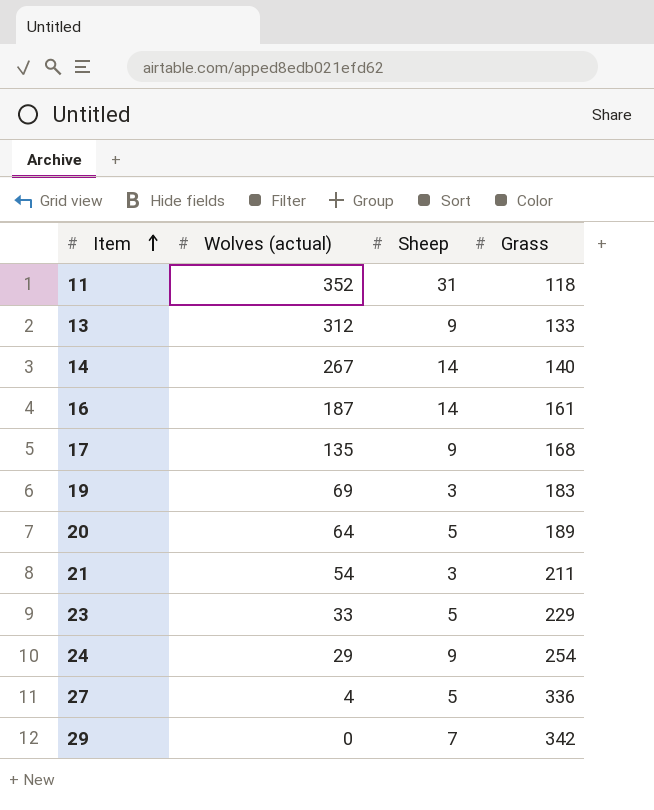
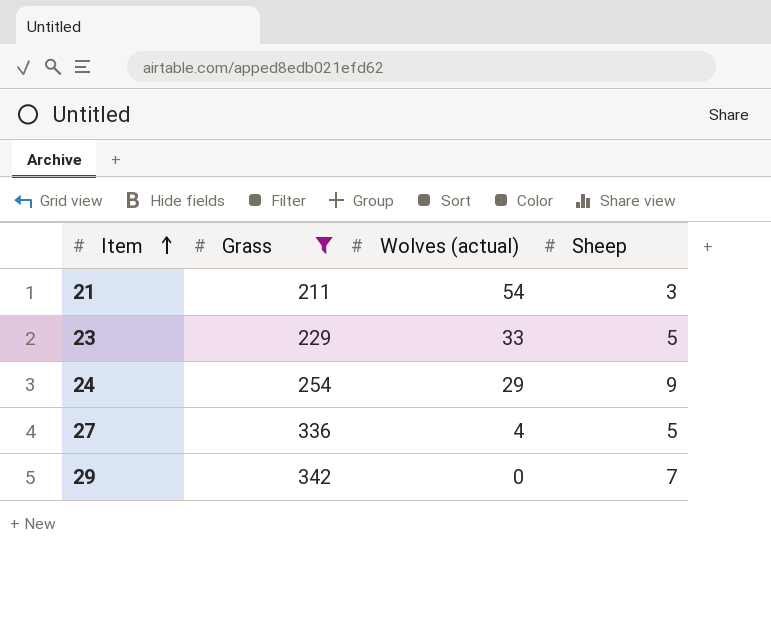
filter: none -> Grass >= 211
column Grass | position: 4 -> 2

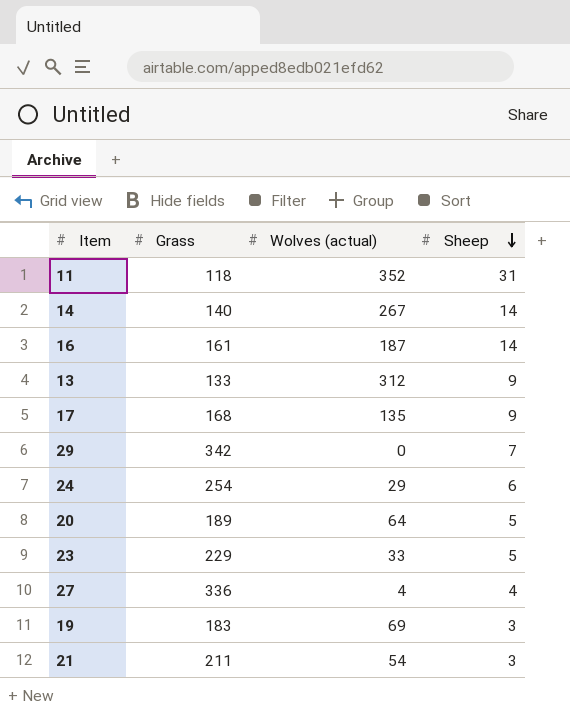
filter: Grass >= 211 -> none
row order: Item ascending -> Sheep descending
24 | Sheep: 9 -> 6
27 | Sheep: 5 -> 4

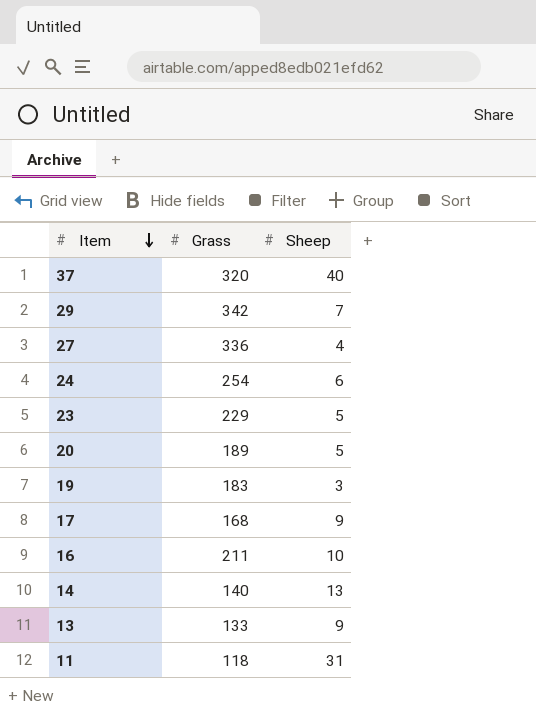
row order: Sheep descending -> Item descending
column Wolves (actual) | position: 3 -> none
row 21: 211 | 54 | 3 -> none
row 37: none -> 320 | 40
16 | Grass: 161 -> 211
16 | Sheep: 14 -> 10
14 | Sheep: 14 -> 13

